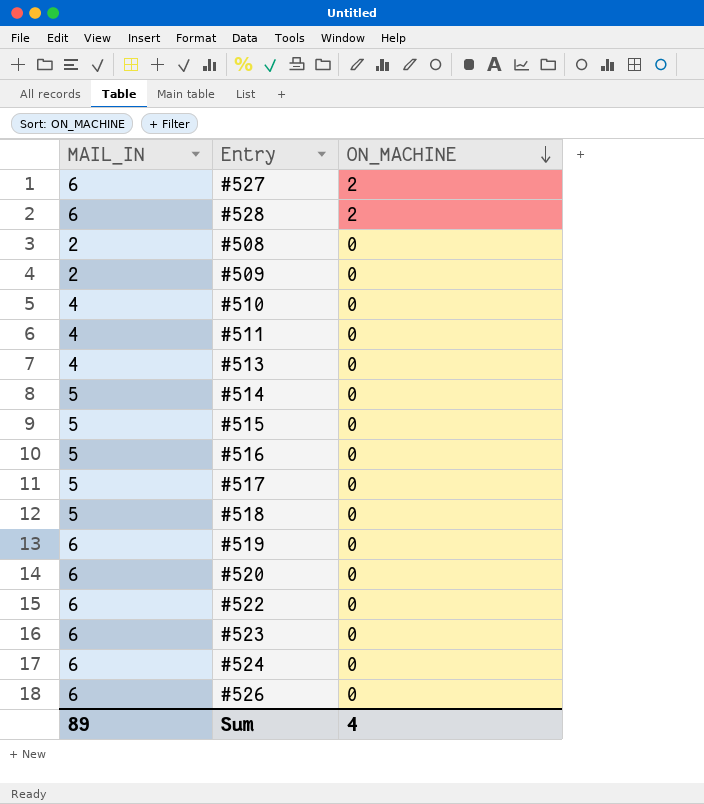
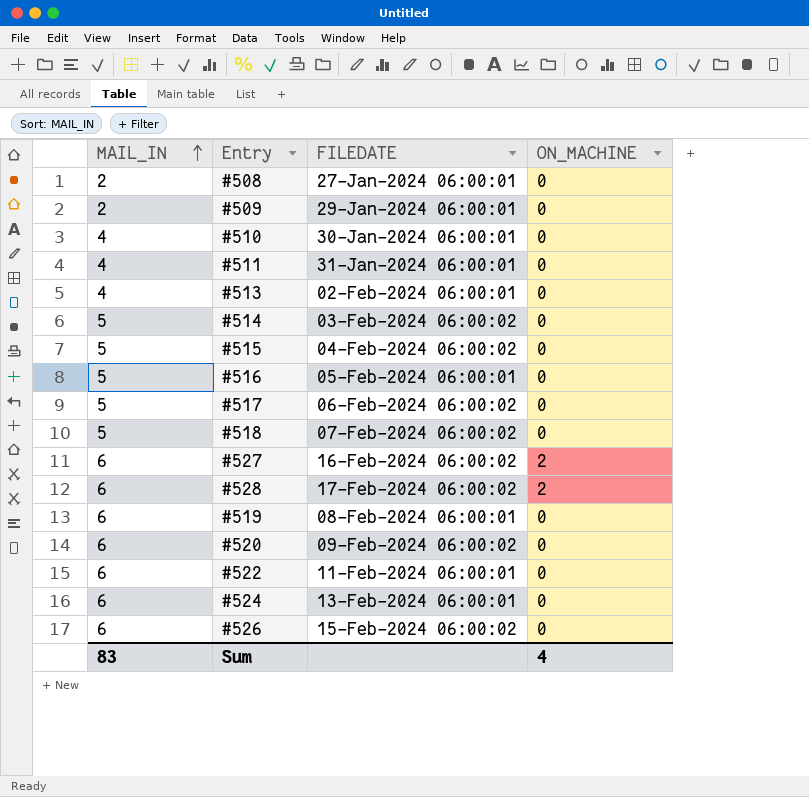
row order: ON_MACHINE descending -> MAIL_IN ascending
column FILEDATE | position: none -> 3
row #523: 6 | 0 -> none
Sum | MAIL_IN: 89 -> 83

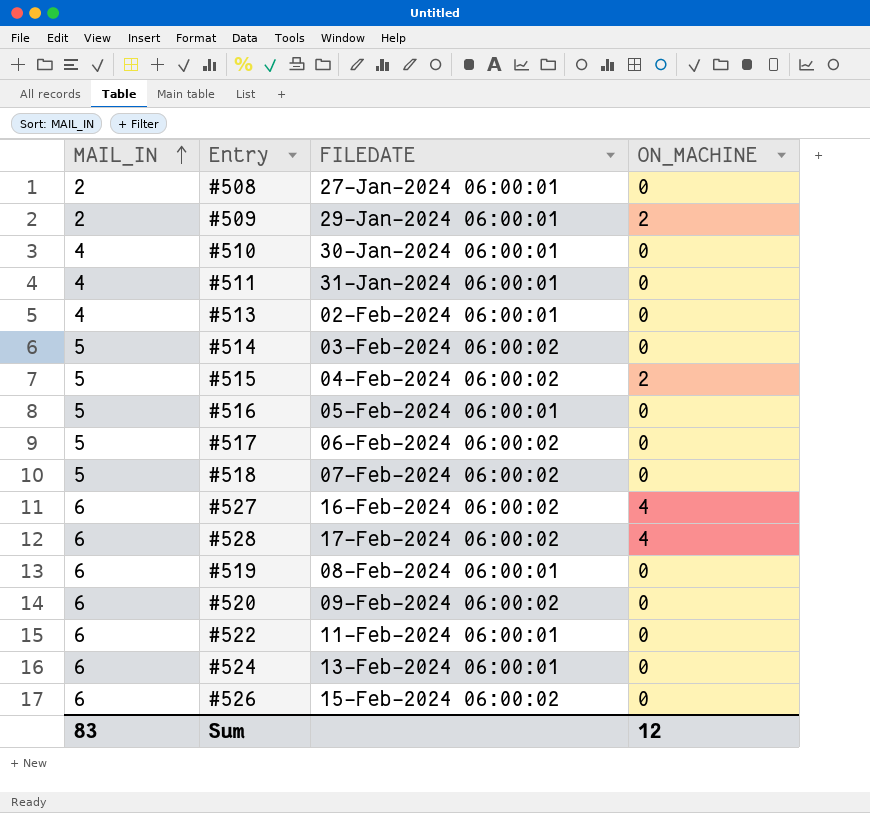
#509 | ON_MACHINE: 0 -> 2
#515 | ON_MACHINE: 0 -> 2
#527 | ON_MACHINE: 2 -> 4
#528 | ON_MACHINE: 2 -> 4
Sum | ON_MACHINE: 4 -> 12

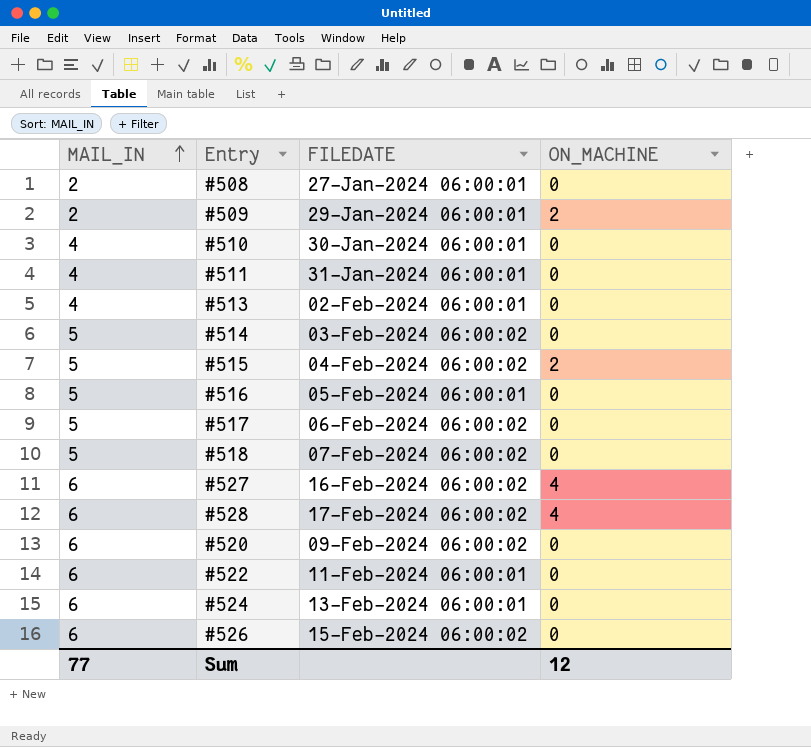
row #519: 6 | 08-Feb-2024 06:00:01 | 0 -> none
Sum | MAIL_IN: 83 -> 77

